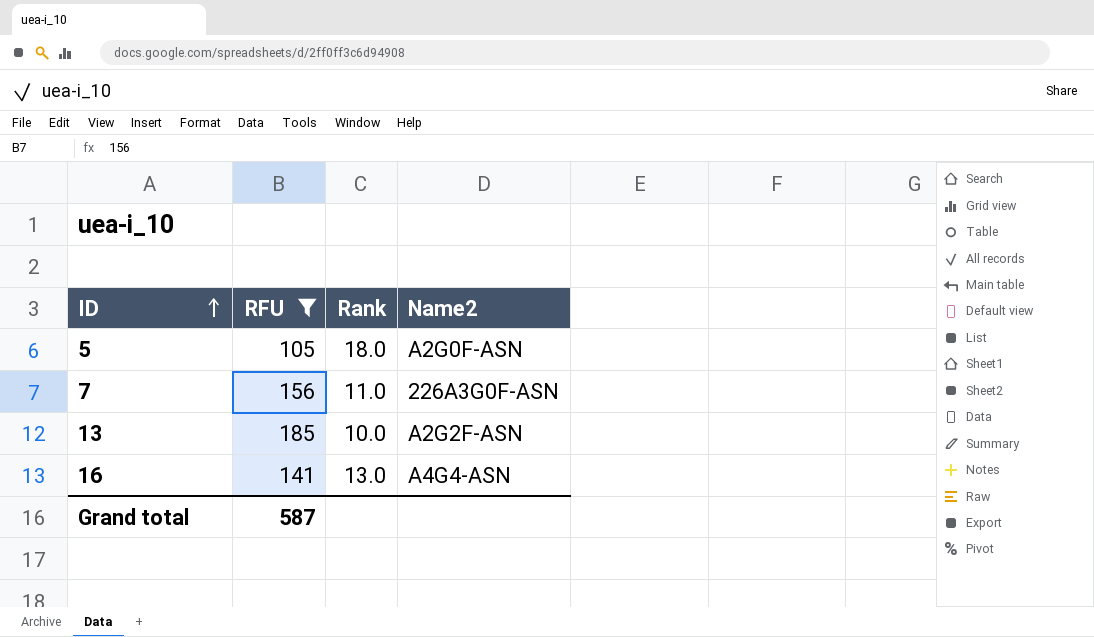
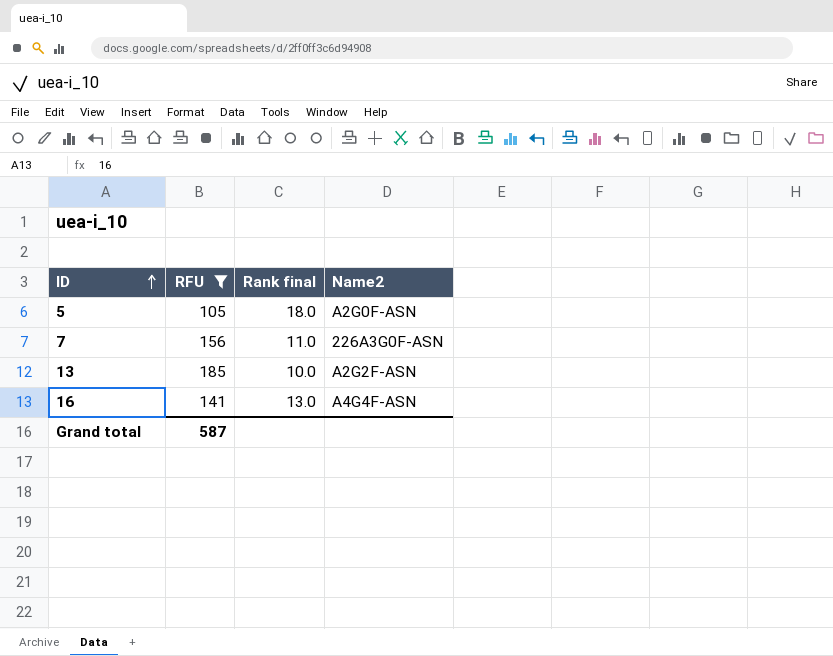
column name: Rank -> Rank final
16 | Name2: A4G4-ASN -> A4G4F-ASN

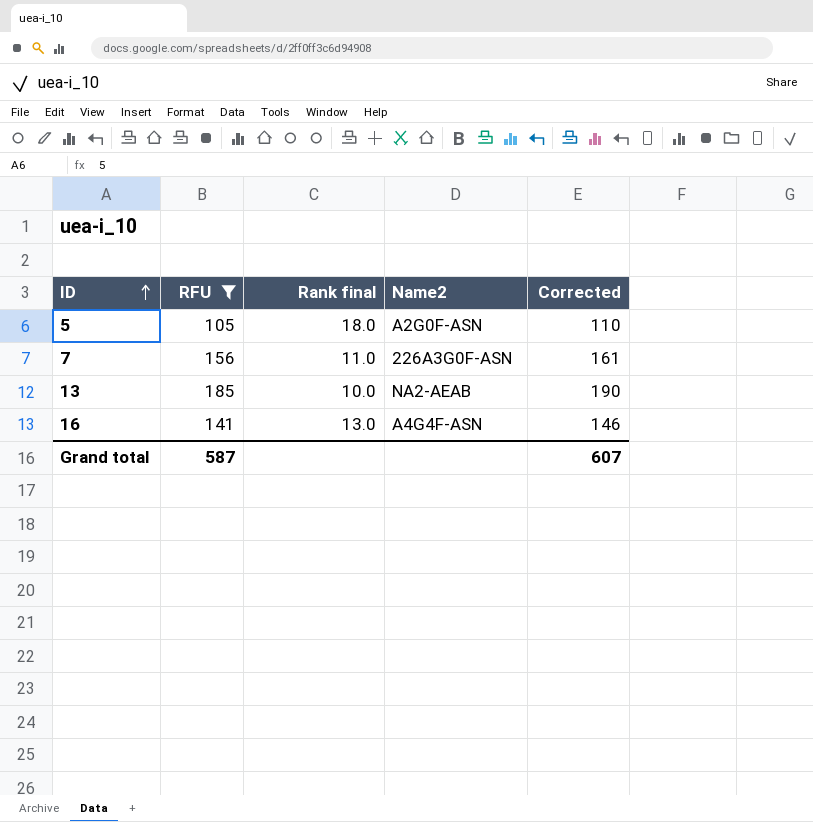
column Corrected | formula: none -> [RFU] + 5
13 | Name2: A2G2F-ASN -> NA2-AEAB

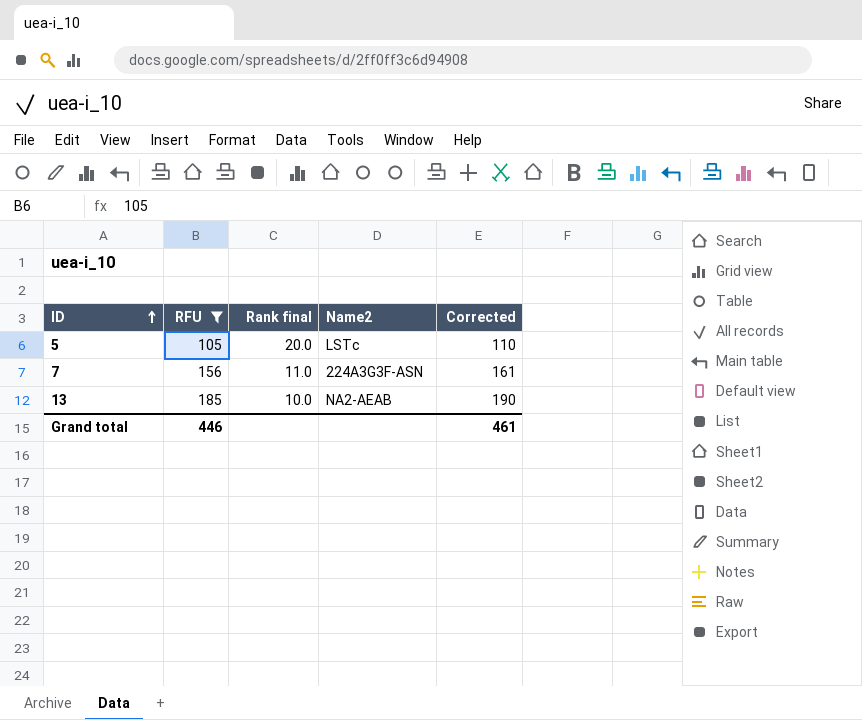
row 16: 141 | 13.0 | A4G4F-ASN | 146 -> none
5 | Rank final: 18.0 -> 20.0
5 | Name2: A2G0F-ASN -> LSTc
7 | Name2: 226A3G0F-ASN -> 224A3G3F-ASN
Grand total | RFU: 587 -> 446
Grand total | Corrected: 607 -> 461

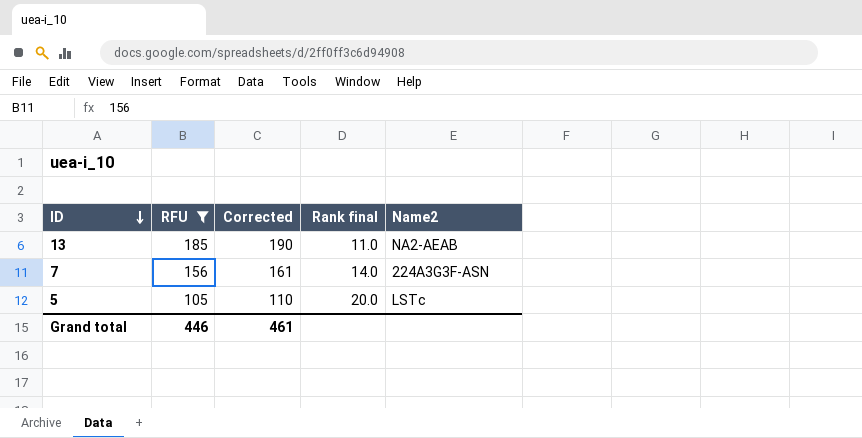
row order: ID ascending -> ID descending
column Corrected | position: 5 -> 3
13 | Rank final: 10.0 -> 11.0
7 | Rank final: 11.0 -> 14.0

